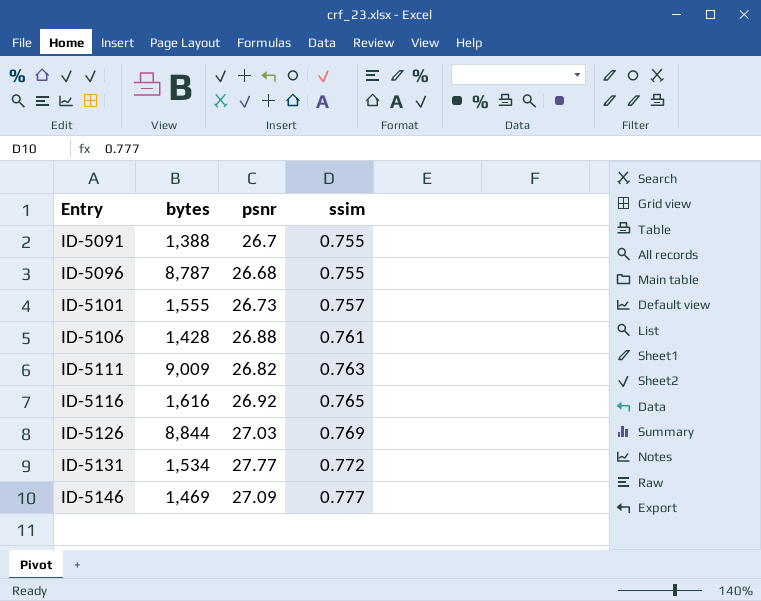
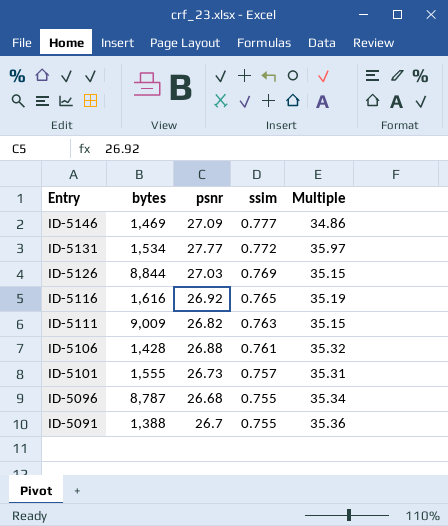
row order: Entry ascending -> Entry descending
column Multiple | formula: none -> [psnr] / [ssim]

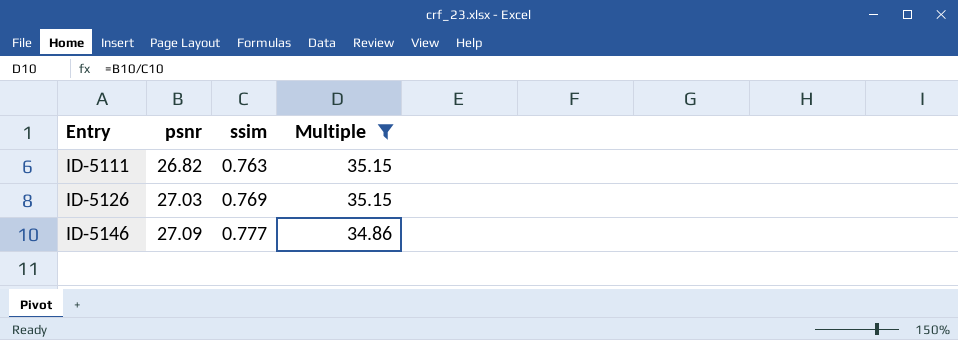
filter: none -> Multiple <= 35.15
row order: Entry descending -> Entry ascending
column bytes | position: 2 -> none

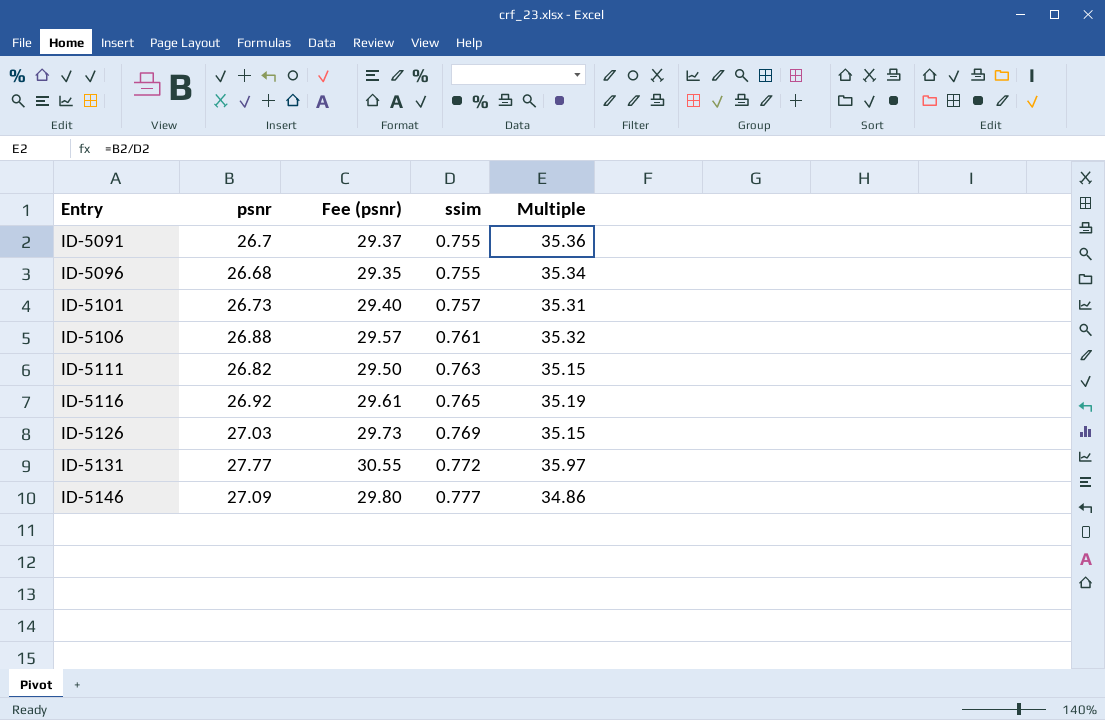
filter: Multiple <= 35.15 -> none
column Fee (psnr) | formula: none -> [psnr] * 1.1

